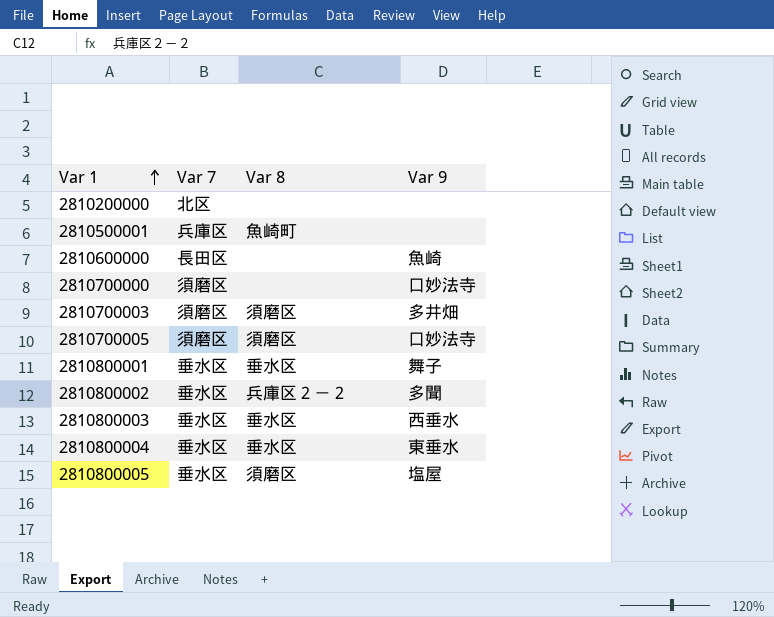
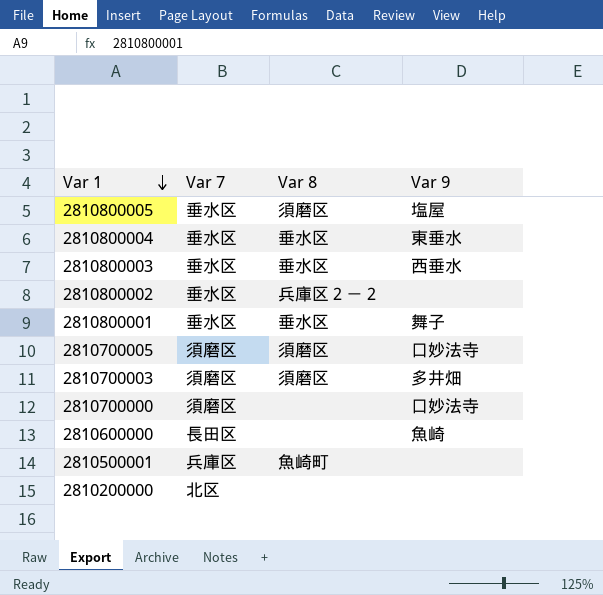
row order: Var 1 ascending -> Var 1 descending
2810800002 | Var 9: 多聞 -> none

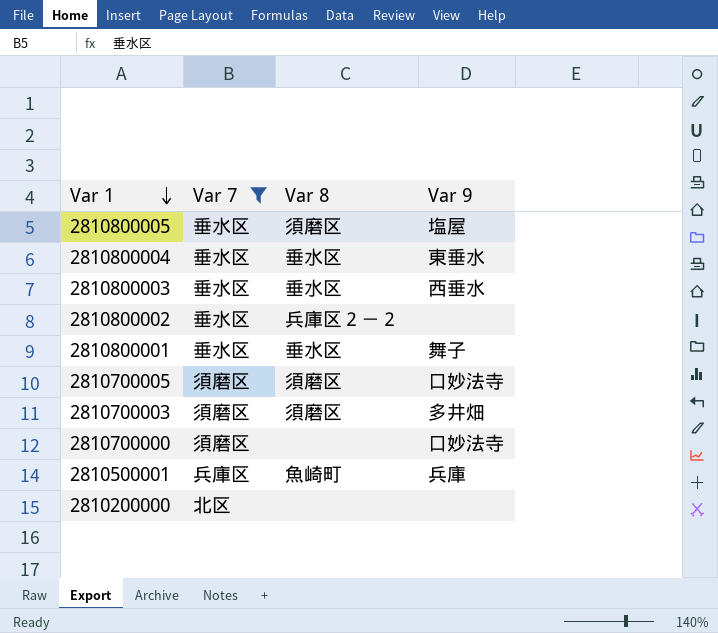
filter: none -> Var 7 != 長田区
2810500001 | Var 9: none -> 兵庫

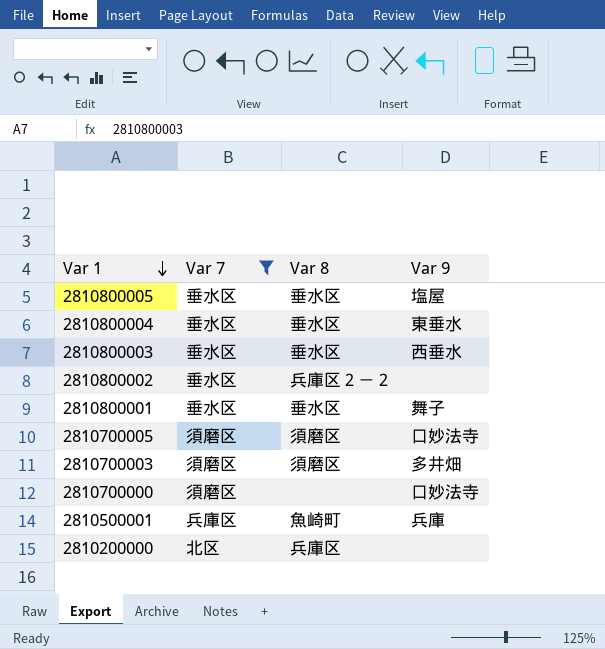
2810800005 | Var 8: 須磨区 -> 垂水区
2810200000 | Var 8: none -> 兵庫区

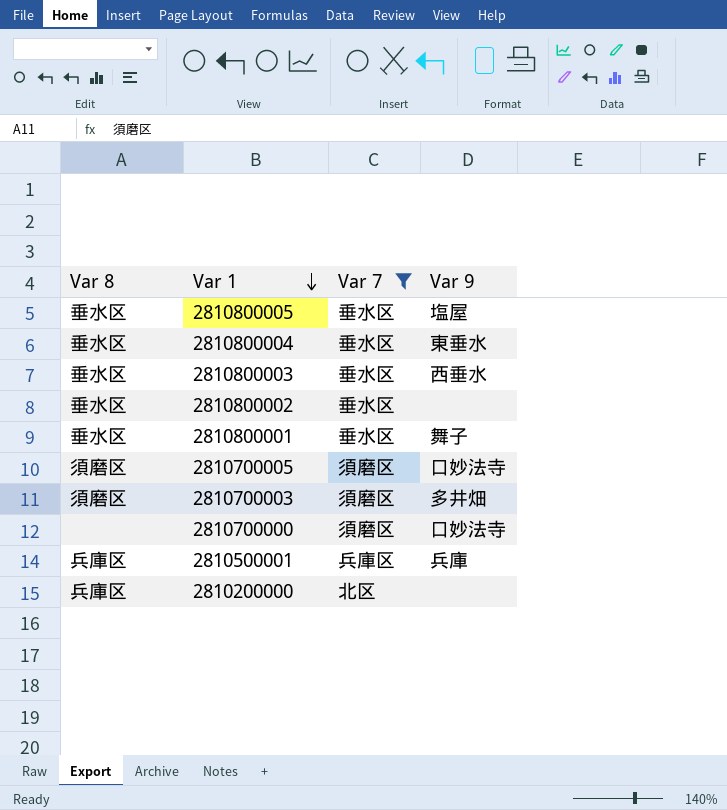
column Var 8 | position: 3 -> 1
2810800002 | Var 8: 兵庫区２－２ -> 垂水区
2810500001 | Var 8: 魚崎町 -> 兵庫区

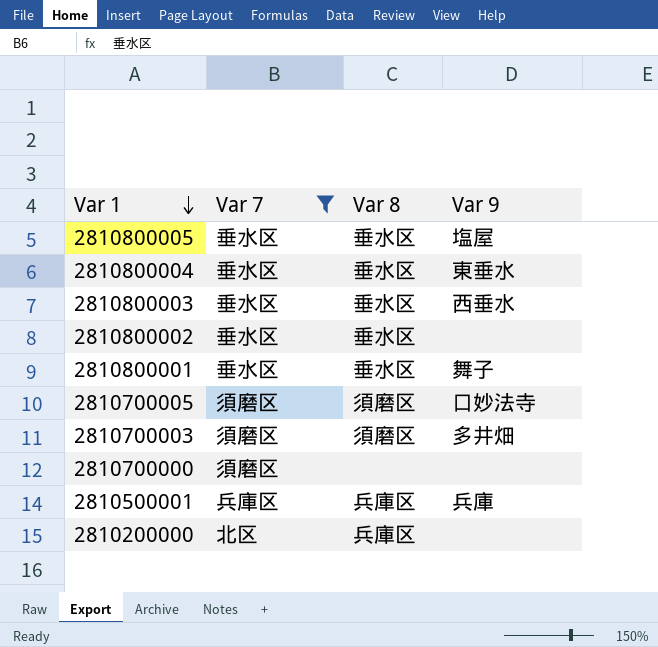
column Var 8 | position: 1 -> 3
2810700000 | Var 9: 口妙法寺 -> none

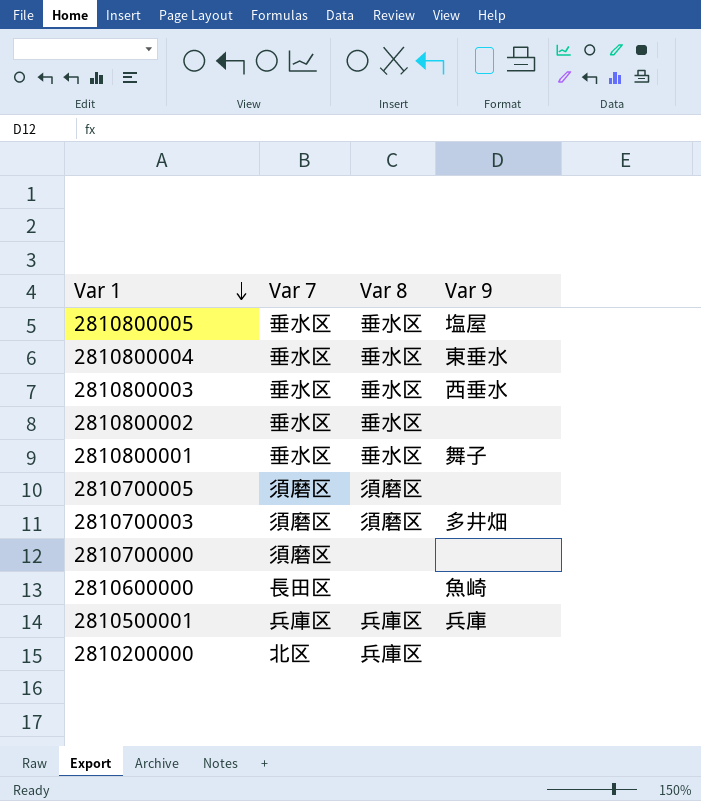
filter: Var 7 != 長田区 -> none
2810700005 | Var 9: 口妙法寺 -> none

